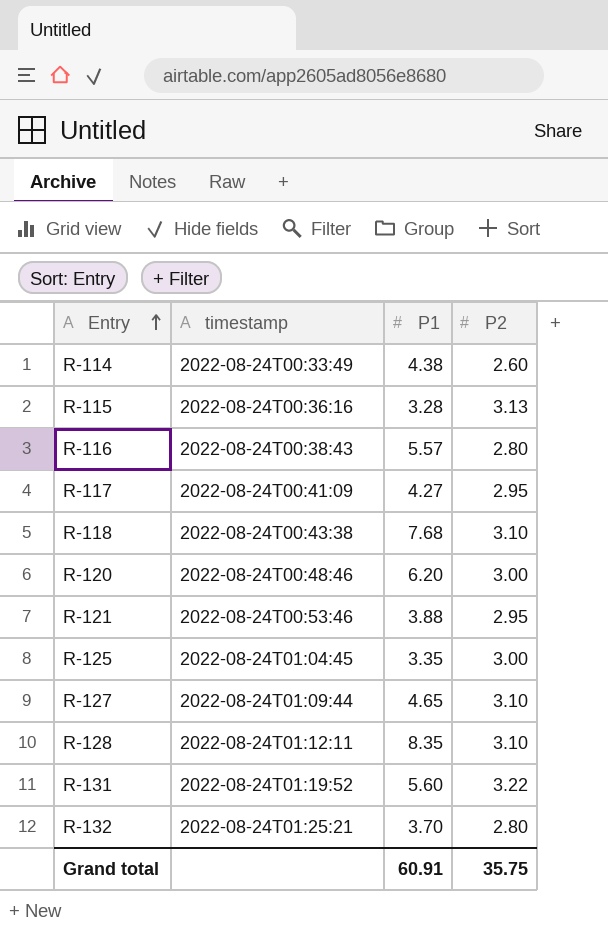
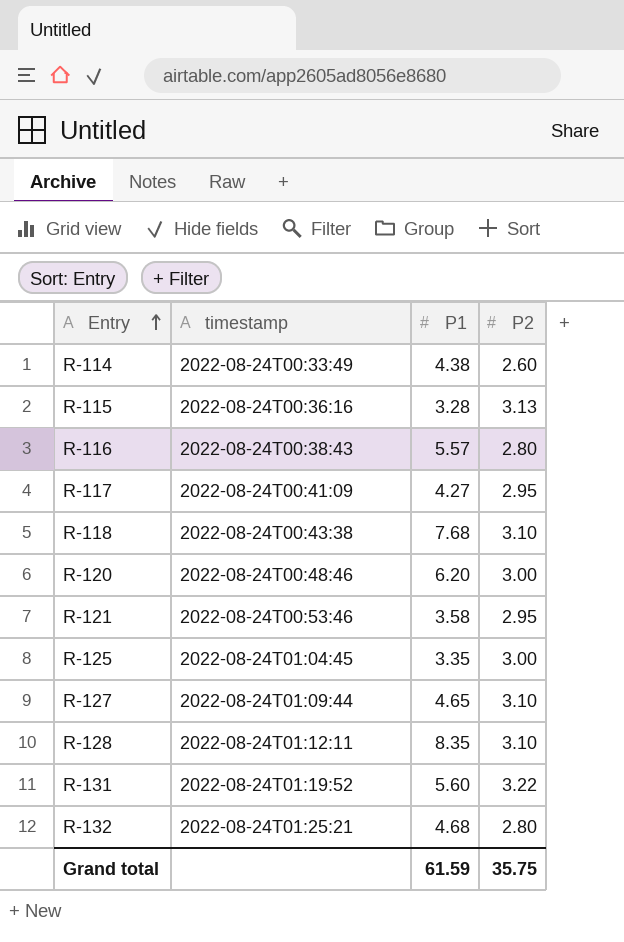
R-121 | P1: 3.88 -> 3.58
R-132 | P1: 3.70 -> 4.68
Grand total | P1: 60.91 -> 61.59

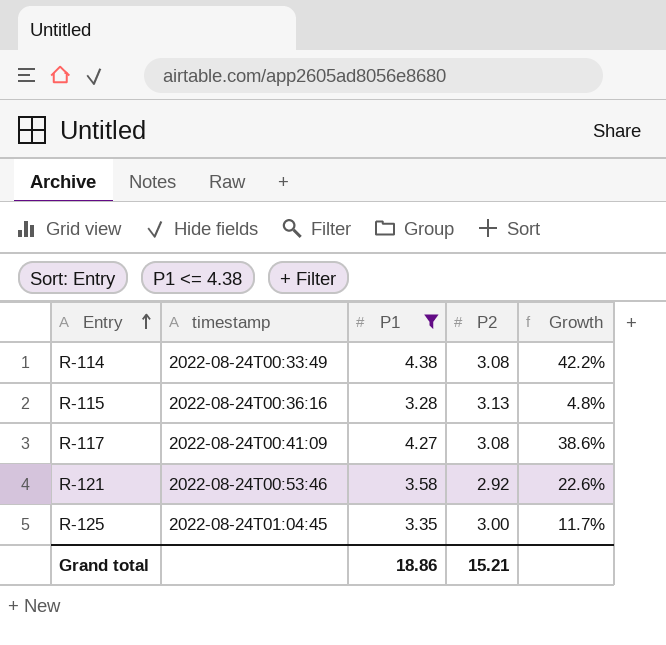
filter: none -> P1 <= 4.38
column Growth | formula: none -> ([P1] - [P2]) / [P2]
R-114 | P2: 2.60 -> 3.08
R-117 | P2: 2.95 -> 3.08
R-121 | P2: 2.95 -> 2.92
Grand total | P1: 61.59 -> 18.86
Grand total | P2: 35.75 -> 15.21

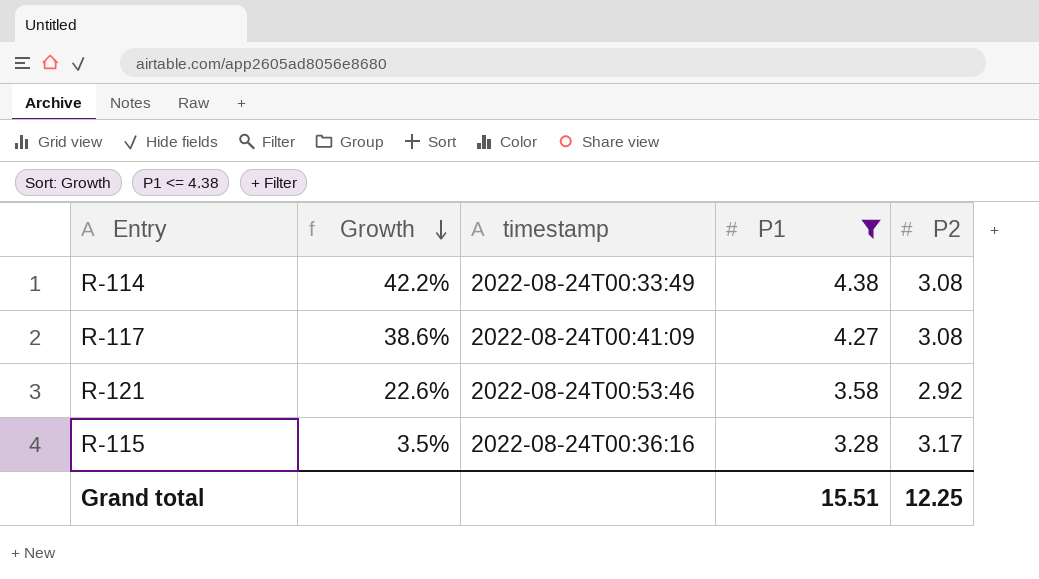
row order: Entry ascending -> Growth descending
column Growth | position: 5 -> 2
row R-125: 2022-08-24T01:04:45 | 3.35 | 3.00 | 11.7% -> none
R-115 | Growth: 4.8% -> 3.5%
R-115 | P2: 3.13 -> 3.17
Grand total | P1: 18.86 -> 15.51
Grand total | P2: 15.21 -> 12.25

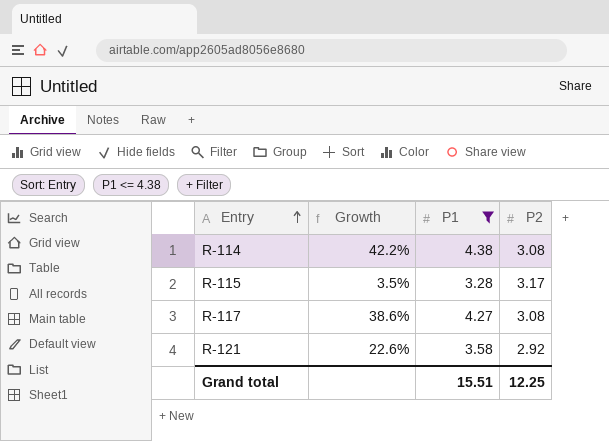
row order: Growth descending -> Entry ascending
column timestamp | position: 3 -> none

